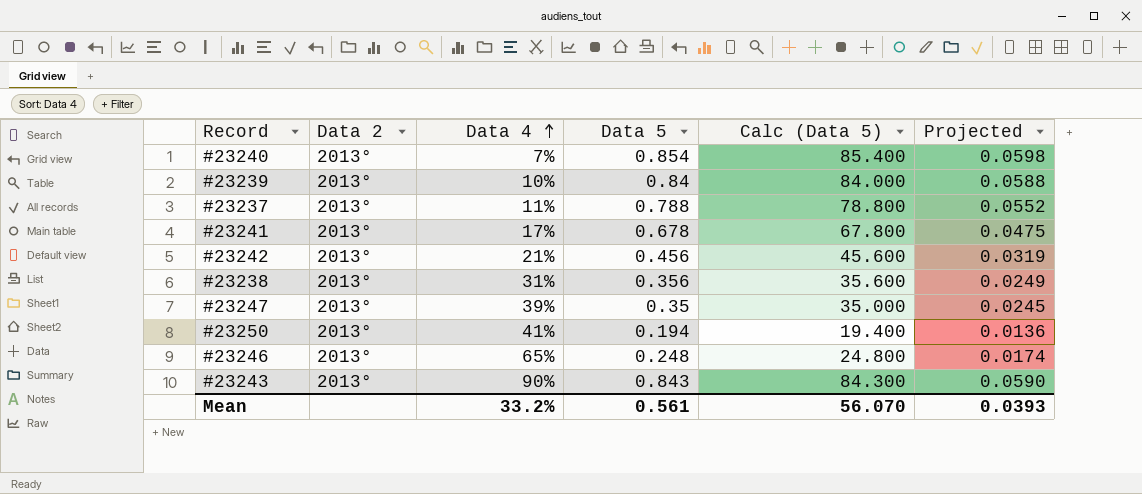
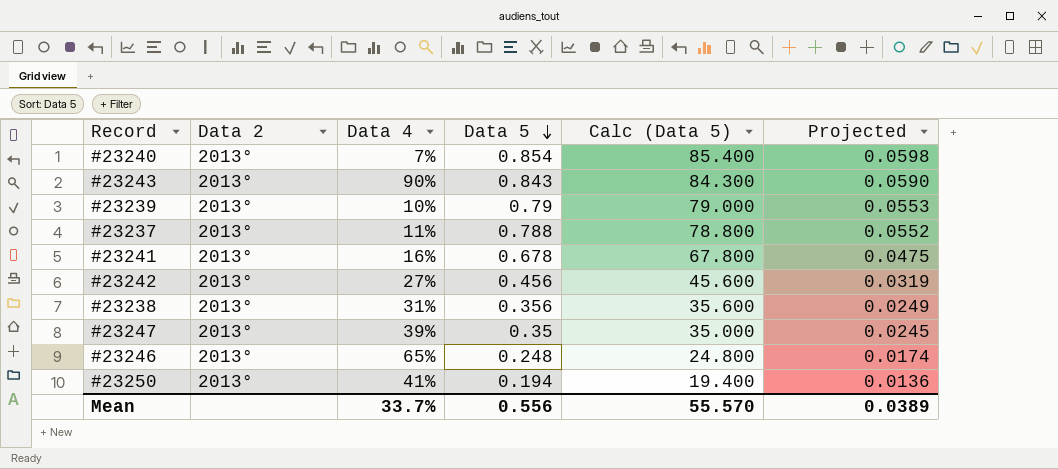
row order: Data 4 ascending -> Data 5 descending
#23239 | Data 5: 0.84 -> 0.79
#23239 | Calc (Data 5): 84.000 -> 79.000
#23239 | Projected: 0.0588 -> 0.0553
#23241 | Data 4: 17% -> 16%
#23242 | Data 4: 21% -> 27%
Mean | Data 4: 33.2% -> 33.7%
Mean | Data 5: 0.561 -> 0.556
Mean | Calc (Data 5): 56.070 -> 55.570
Mean | Projected: 0.0393 -> 0.0389

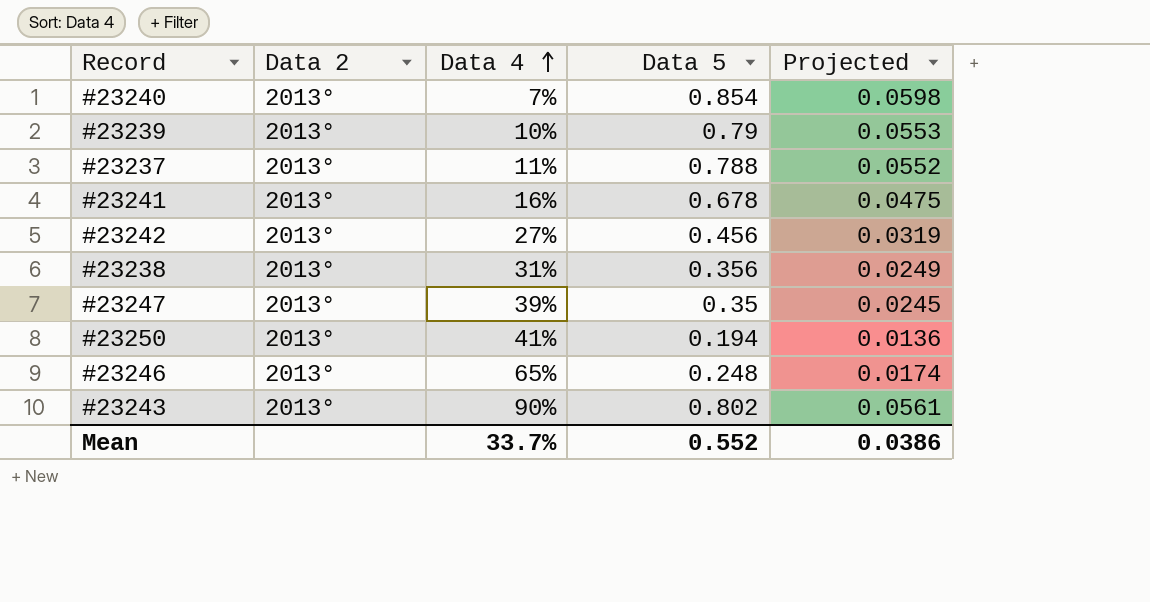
row order: Data 5 descending -> Data 4 ascending
column Calc (Data 5) | formula: [Data 5] * 100 -> none
#23243 | Data 5: 0.843 -> 0.802
#23243 | Projected: 0.0590 -> 0.0561
Mean | Data 5: 0.556 -> 0.552
Mean | Projected: 0.0389 -> 0.0386

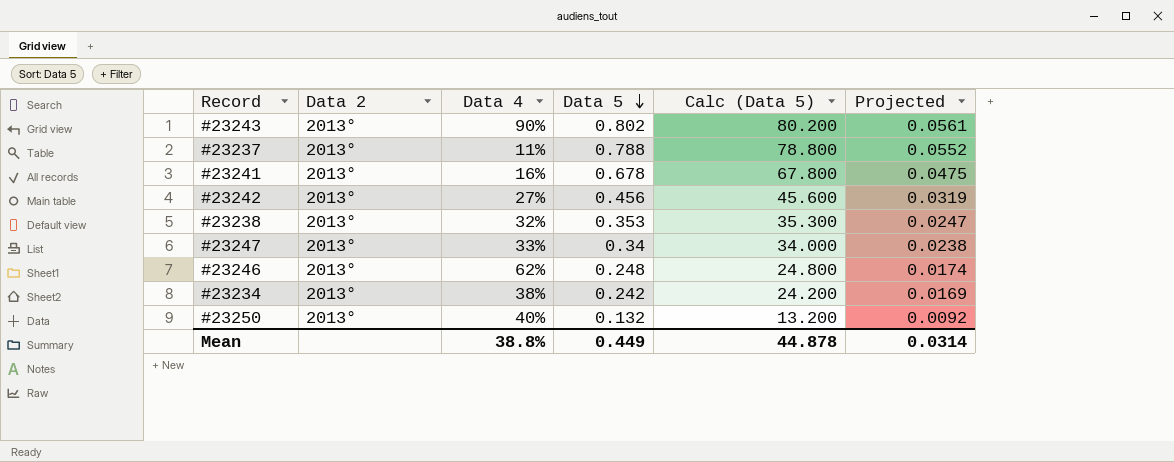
row order: Data 4 ascending -> Data 5 descending
column Calc (Data 5) | formula: none -> [Data 5] * 100
row #23240: 2013° | 7% | 0.854 | 0.0598 -> none
row #23239: 2013° | 10% | 0.79 | 0.0553 -> none
#23238 | Data 4: 31% -> 32%
#23238 | Data 5: 0.356 -> 0.353
#23238 | Projected: 0.0249 -> 0.0247
#23247 | Data 4: 39% -> 33%
#23247 | Data 5: 0.35 -> 0.34
#23247 | Projected: 0.0245 -> 0.0238
#23246 | Data 4: 65% -> 62%
row #23234: none -> 2013° | 38% | 0.242 | 24.200 | 0.0169
#23250 | Data 4: 41% -> 40%
#23250 | Data 5: 0.194 -> 0.132
#23250 | Projected: 0.0136 -> 0.0092
Mean | Data 4: 33.7% -> 38.8%
Mean | Data 5: 0.552 -> 0.449
Mean | Projected: 0.0386 -> 0.0314

